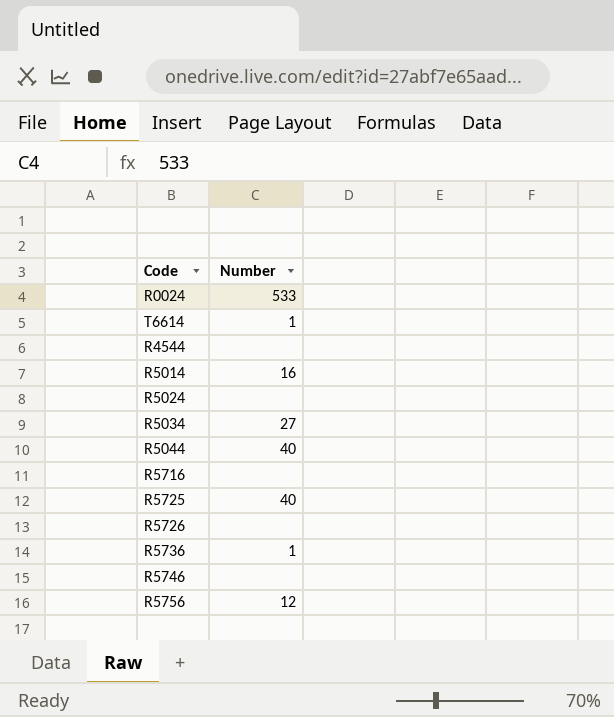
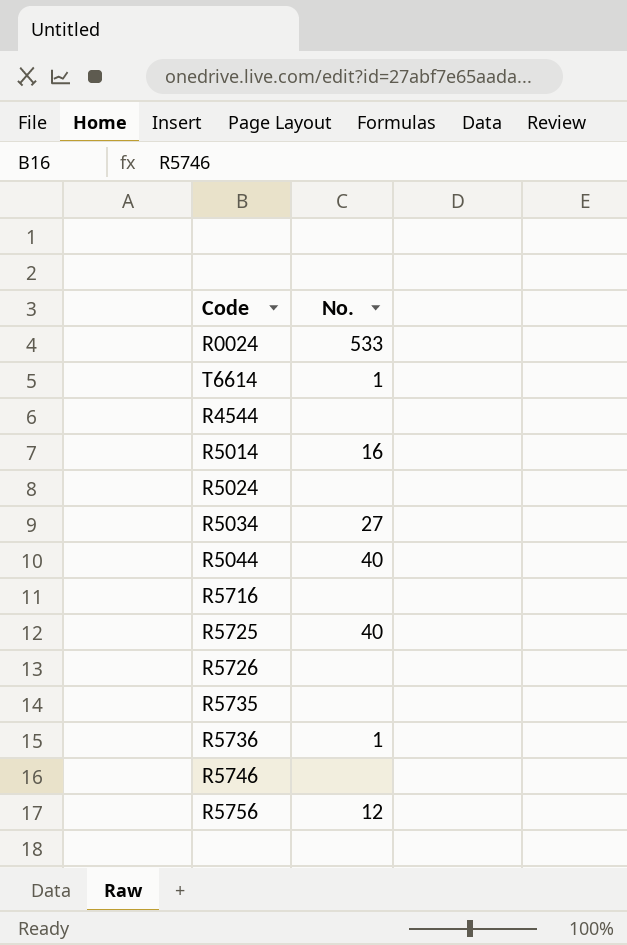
column name: Number -> No.
row R5735: none -> none

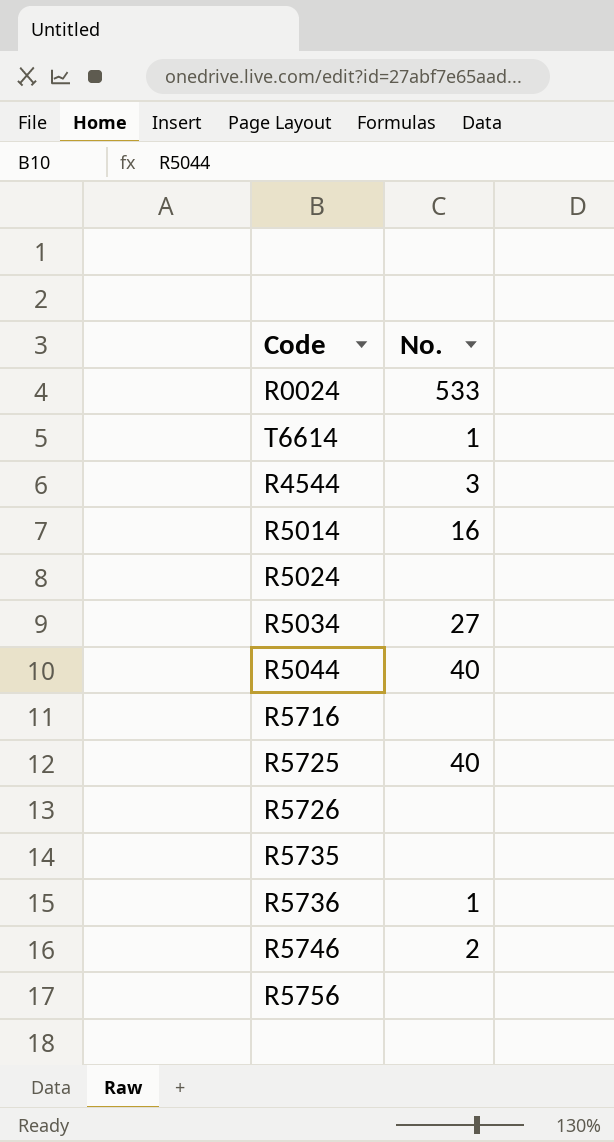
R4544 | No.: none -> 3
R5746 | No.: none -> 2
R5756 | No.: 12 -> none

